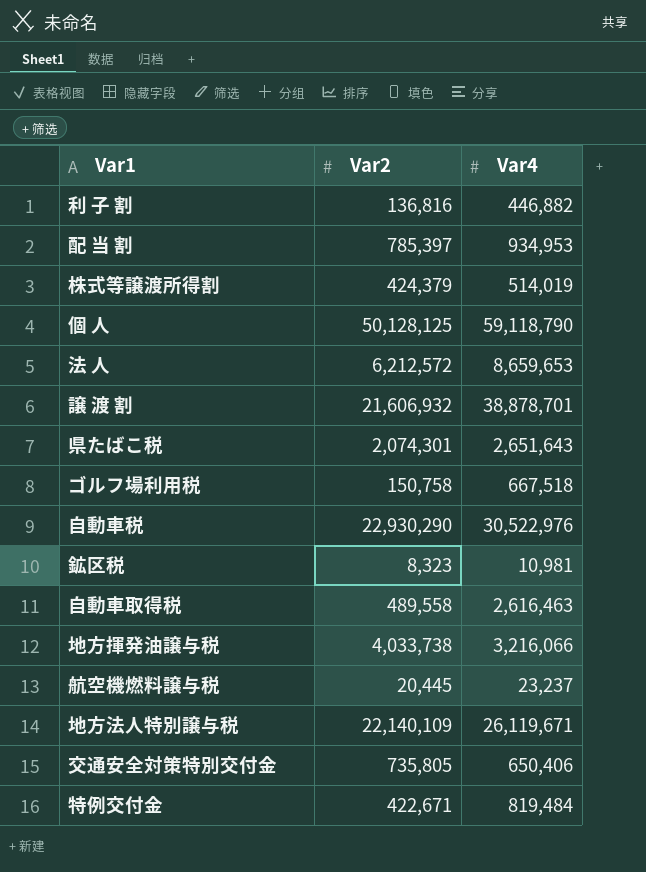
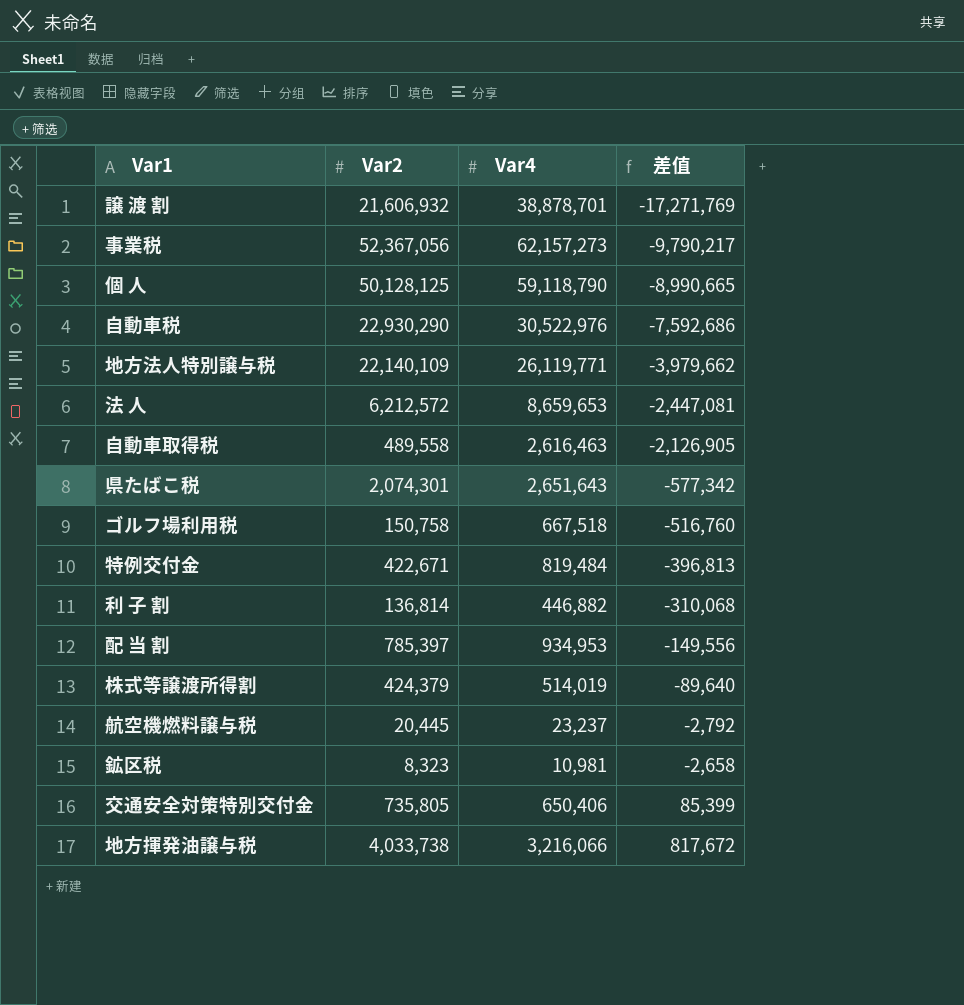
row order: none -> 差值 ascending
column 差值 | formula: none -> [Var2] - [Var4]
row 事業税: none -> 52,367,056 | 62,157,273 | -9,790,217
地方法人特別譲与税 | Var4: 26,119,671 -> 26,119,771
利 子 割 | Var2: 136,816 -> 136,814

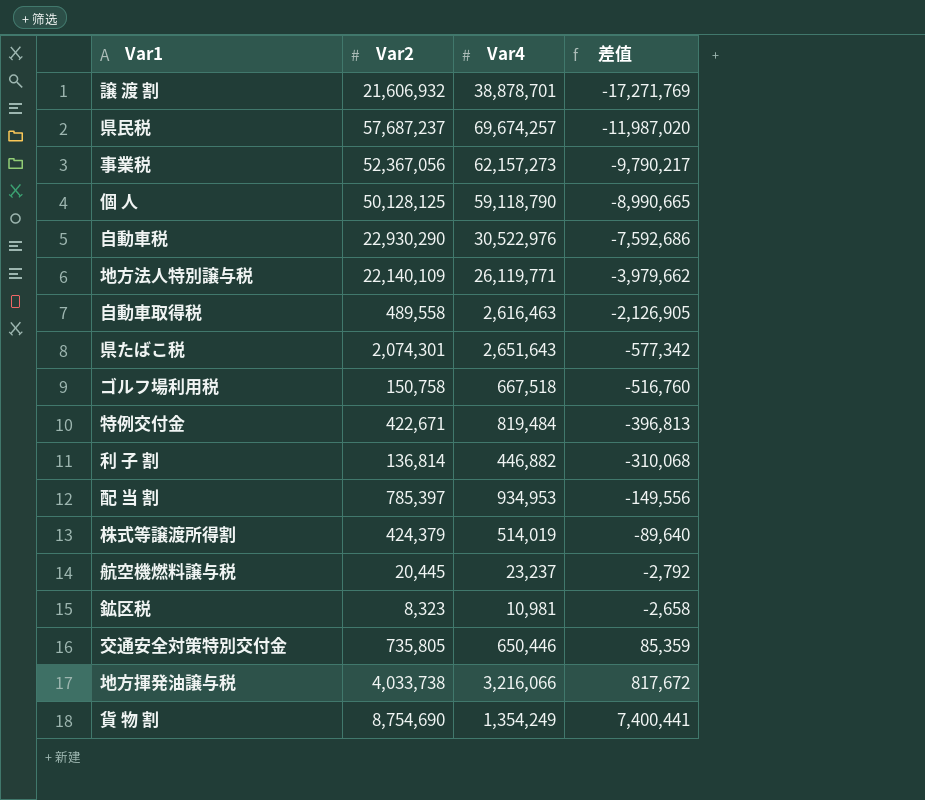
row 法 人: 6,212,572 | 8,659,653 | -2,447,081 -> none
row 県民税: none -> 57,687,237 | 69,674,257 | -11,987,020
交通安全対策特別交付金 | Var4: 650,406 -> 650,446
交通安全対策特別交付金 | 差值: 85,399 -> 85,359
row 貨 物 割: none -> 8,754,690 | 1,354,249 | 7,400,441

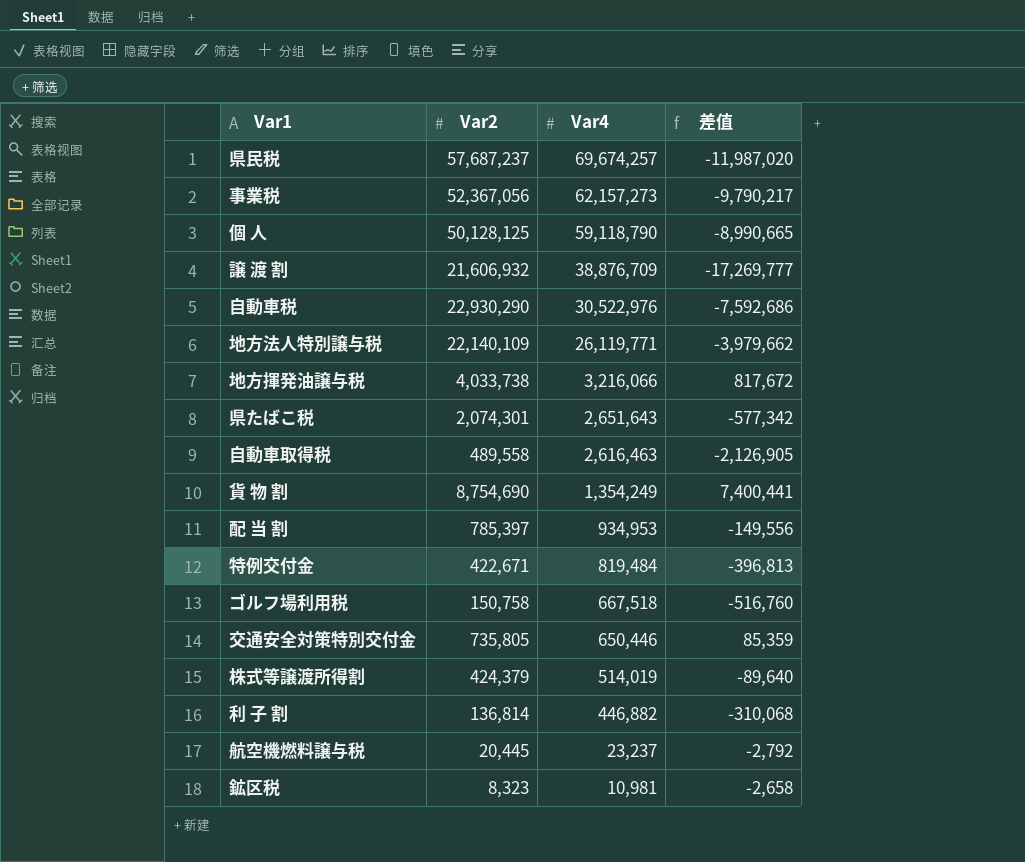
row order: 差值 ascending -> Var4 descending
譲 渡 割 | Var4: 38,878,701 -> 38,876,709
譲 渡 割 | 差值: -17,271,769 -> -17,269,777

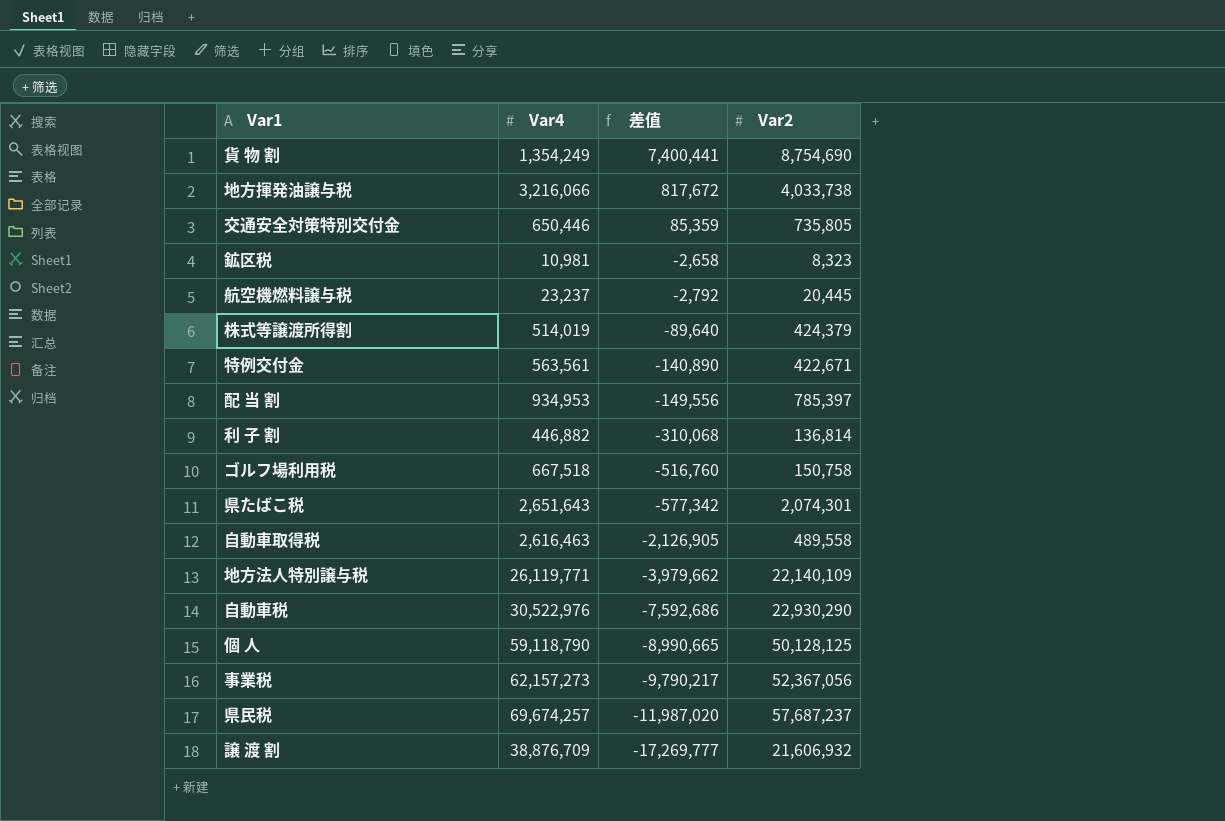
row order: Var4 descending -> 差值 descending
column Var2 | position: 2 -> 4
特例交付金 | Var4: 819,484 -> 563,561
特例交付金 | 差值: -396,813 -> -140,890

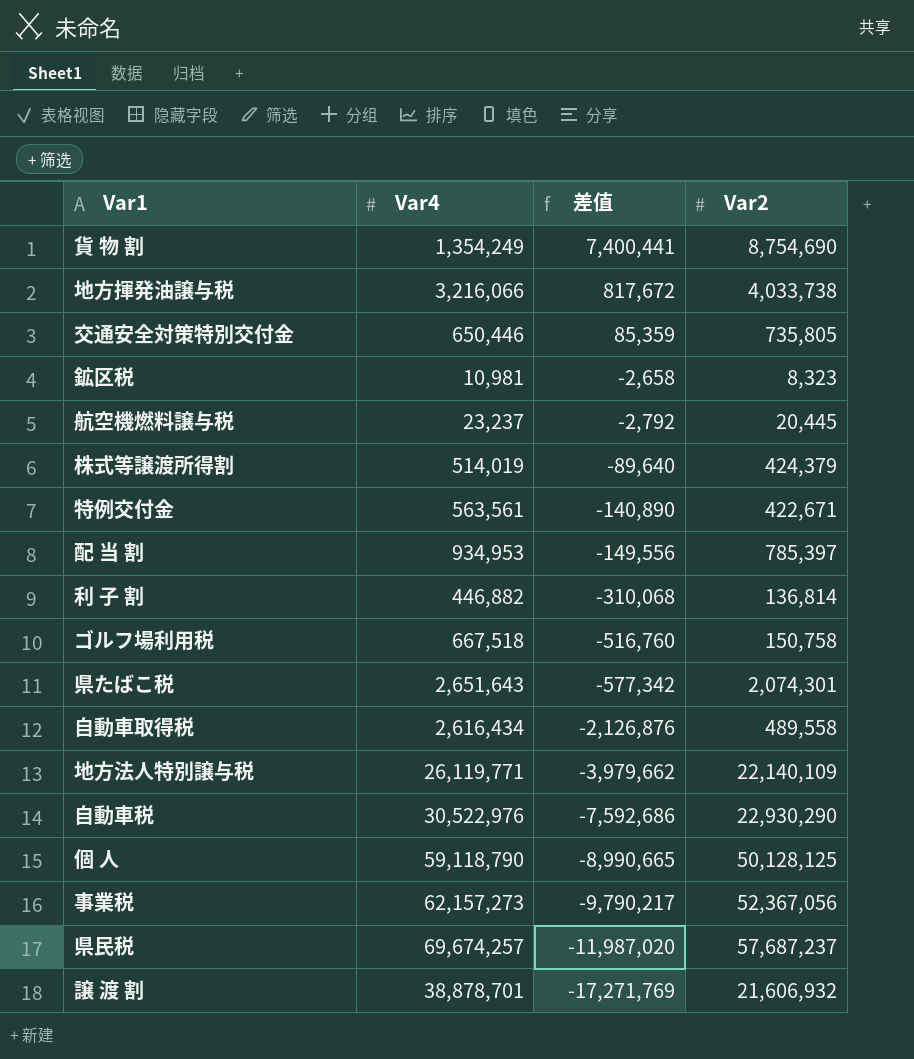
自動車取得税 | Var4: 2,616,463 -> 2,616,434
自動車取得税 | 差值: -2,126,905 -> -2,126,876
譲 渡 割 | Var4: 38,876,709 -> 38,878,701
譲 渡 割 | 差值: -17,269,777 -> -17,271,769

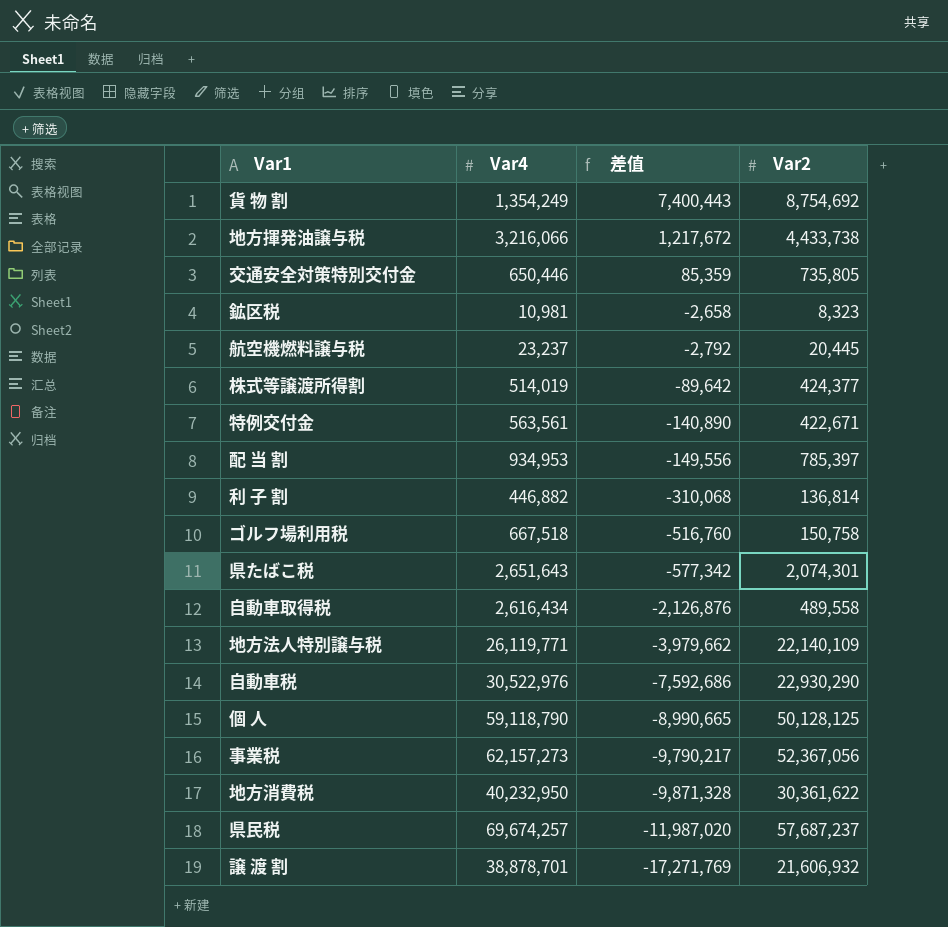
貨 物 割 | 差值: 7,400,441 -> 7,400,443
貨 物 割 | Var2: 8,754,690 -> 8,754,692
地方揮発油譲与税 | 差值: 817,672 -> 1,217,672
地方揮発油譲与税 | Var2: 4,033,738 -> 4,433,738
株式等譲渡所得割 | 差值: -89,640 -> -89,642
株式等譲渡所得割 | Var2: 424,379 -> 424,377
row 地方消費税: none -> 40,232,950 | -9,871,328 | 30,361,622

